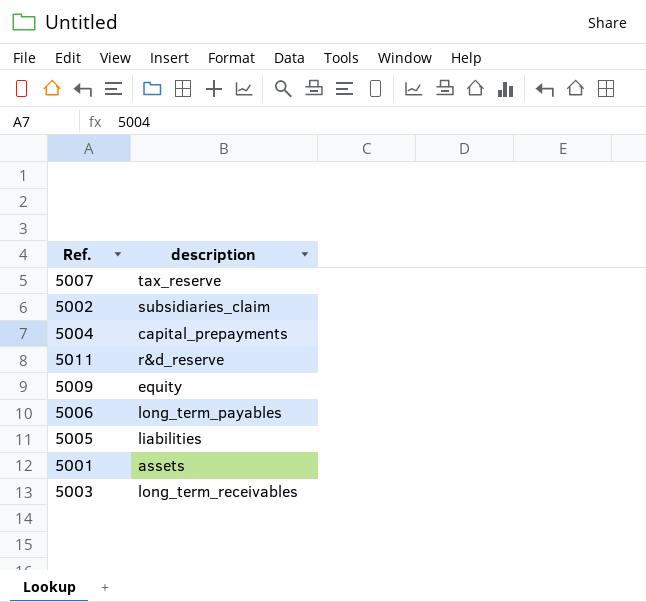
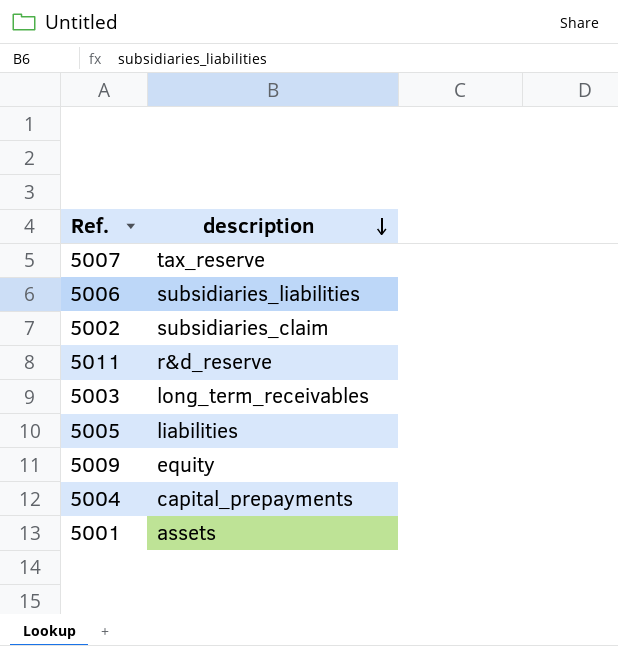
row order: none -> description descending
5006 | description: long_term_payables -> subsidiaries_liabilities

